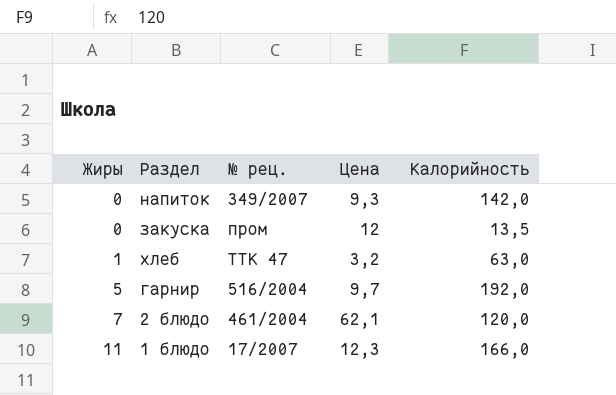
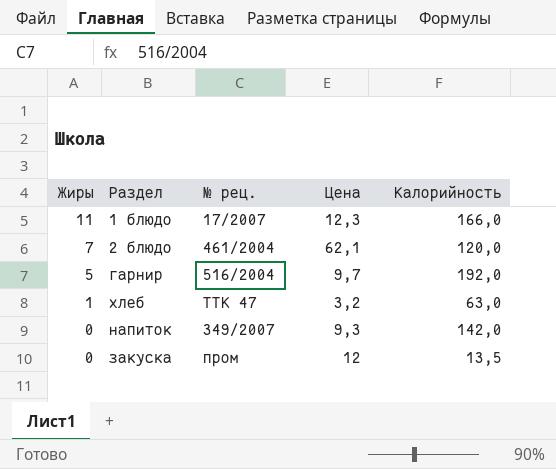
row order: Жиры ascending -> Жиры descending

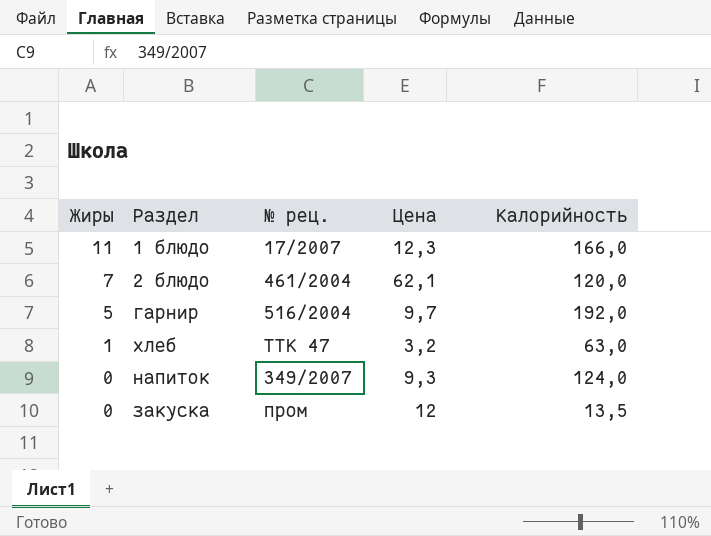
напиток | Калорийность: 142,0 -> 124,0

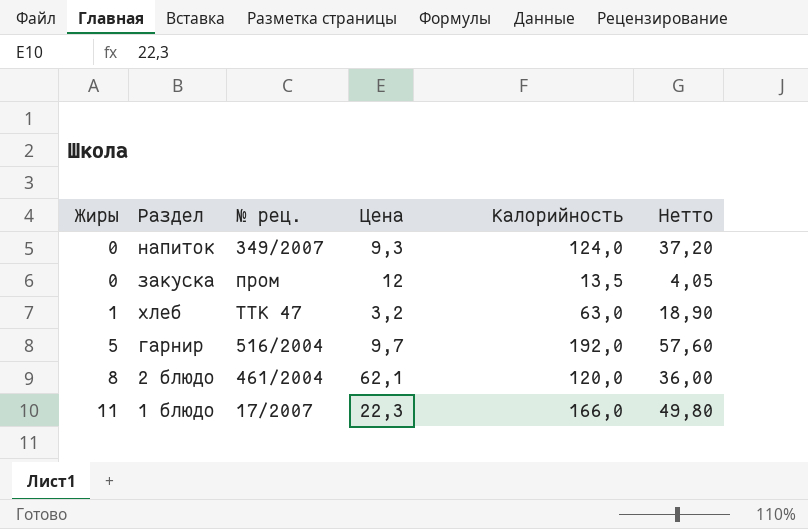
row order: Жиры descending -> Жиры ascending
column Нетто | formula: none -> [Калорийность] * 0,3
2 блюдо | Жиры: 7 -> 8
1 блюдо | Цена: 12,3 -> 22,3

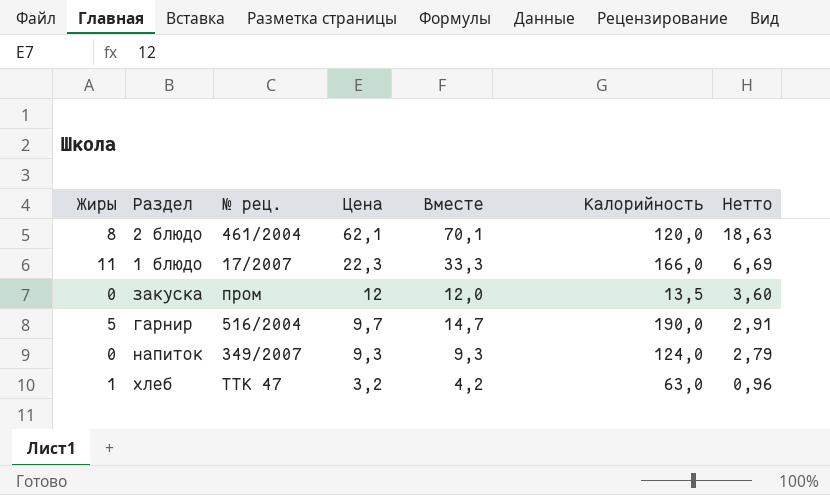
row order: Жиры ascending -> Цена descending
column Вместе | formula: none -> [Жиры] + [Цена]
column Нетто | formula: [Калорийность] * 0,3 -> [Цена] * 0,3
гарнир | Калорийность: 192,0 -> 190,0

